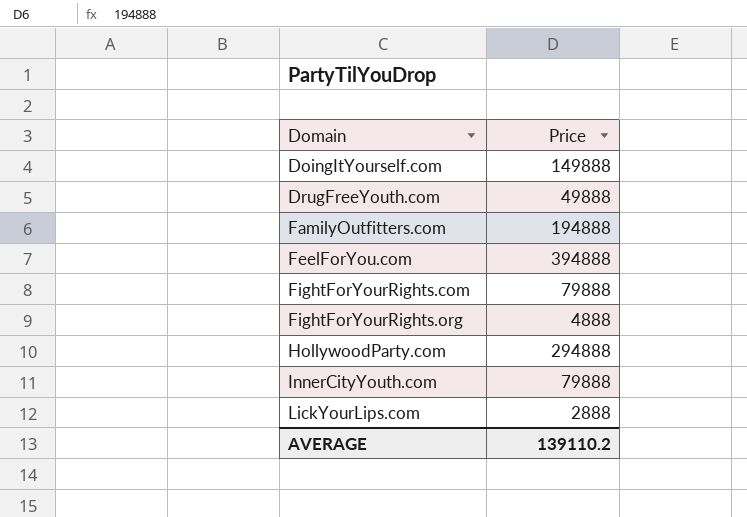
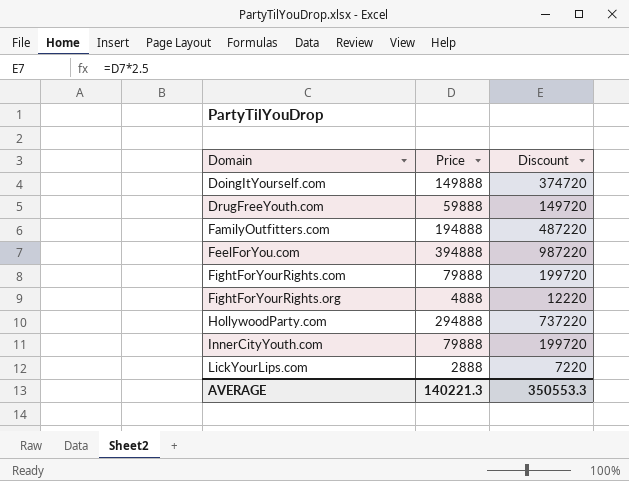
column Discount | formula: none -> [Price] * 2.5
DrugFreeYouth.com | Price: 49888 -> 59888
AVERAGE | Price: 139110.2 -> 140221.3

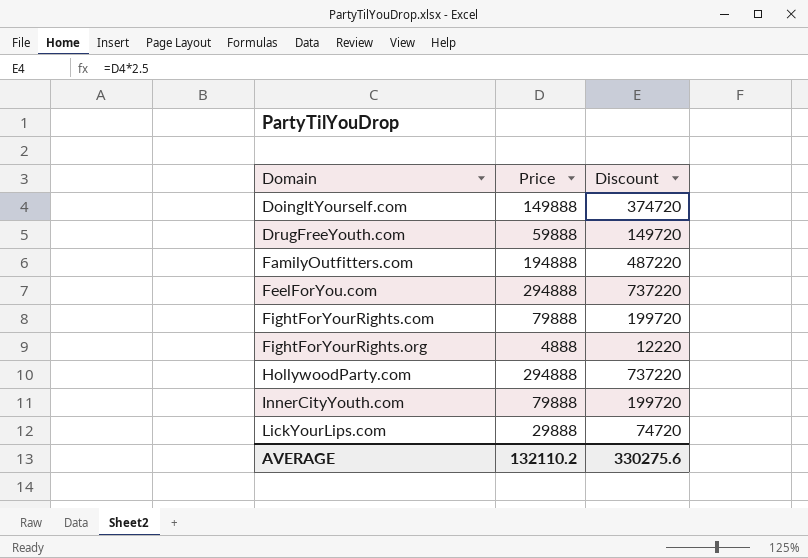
FeelForYou.com | Price: 394888 -> 294888
FeelForYou.com | Discount: 987220 -> 737220
LickYourLips.com | Price: 2888 -> 29888
LickYourLips.com | Discount: 7220 -> 74720
AVERAGE | Price: 140221.3 -> 132110.2
AVERAGE | Discount: 350553.3 -> 330275.6

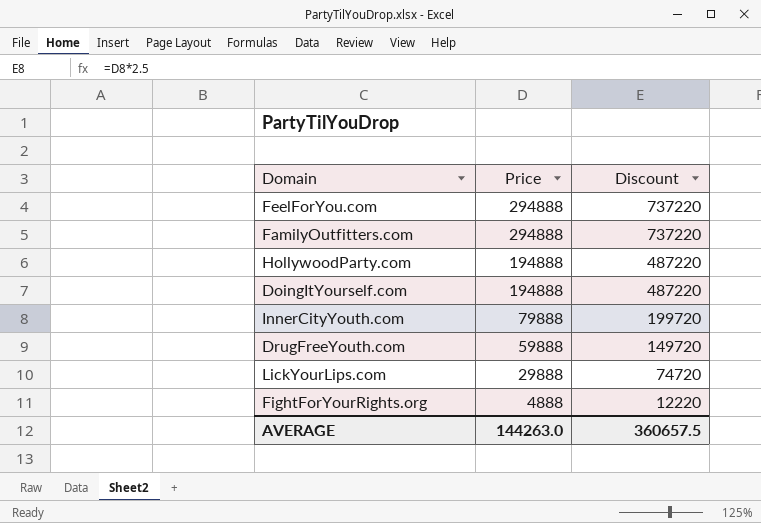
row order: Domain ascending -> Price descending
row FightForYourRights.com: 79888 | 199720 -> none
FamilyOutfitters.com | Price: 194888 -> 294888
FamilyOutfitters.com | Discount: 487220 -> 737220
HollywoodParty.com | Price: 294888 -> 194888
HollywoodParty.com | Discount: 737220 -> 487220
DoingItYourself.com | Price: 149888 -> 194888
DoingItYourself.com | Discount: 374720 -> 487220
AVERAGE | Price: 132110.2 -> 144263.0
AVERAGE | Discount: 330275.6 -> 360657.5

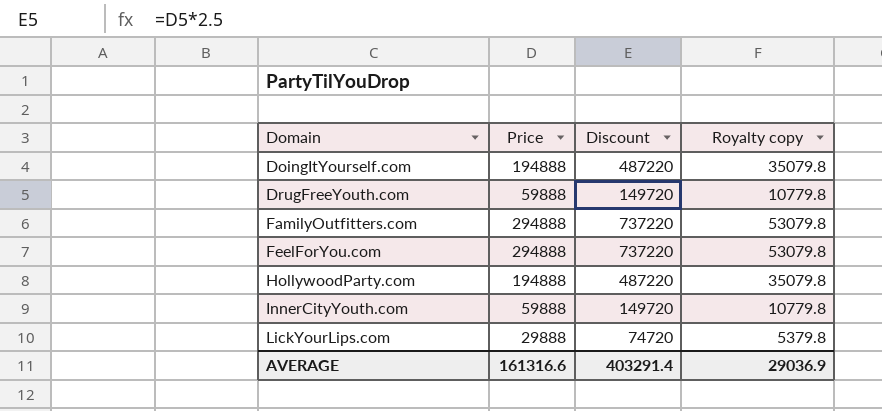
row order: Price descending -> Domain ascending
column Royalty copy | formula: none -> [Price] * 0.18
row FightForYourRights.org: 4888 | 12220 -> none
InnerCityYouth.com | Price: 79888 -> 59888
InnerCityYouth.com | Discount: 199720 -> 149720
AVERAGE | Price: 144263.0 -> 161316.6
AVERAGE | Discount: 360657.5 -> 403291.4

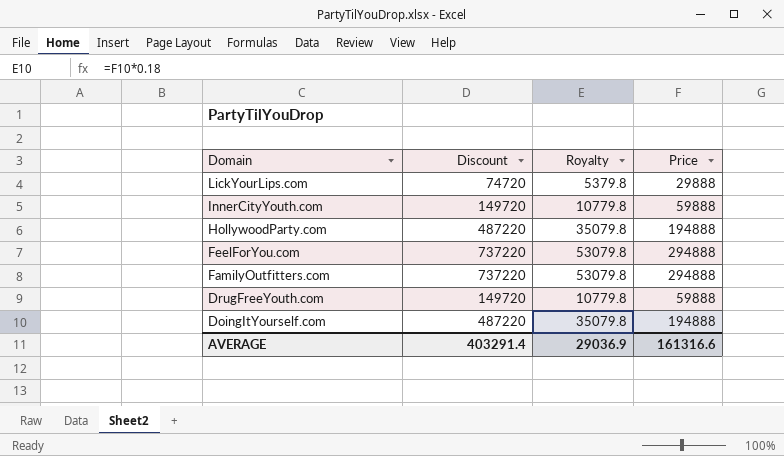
row order: Domain ascending -> Domain descending
column name: Royalty copy -> Royalty
column Price | position: 2 -> 4

